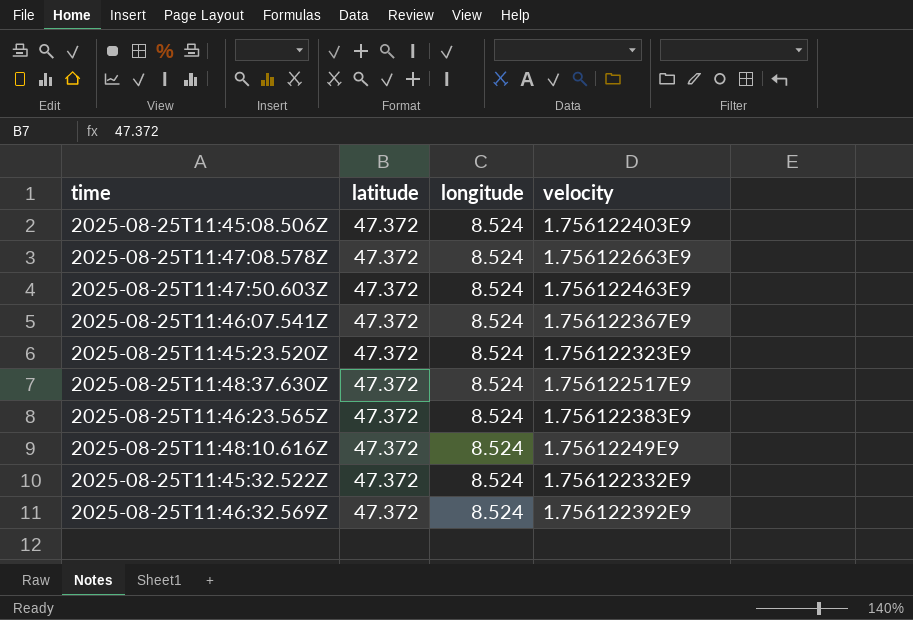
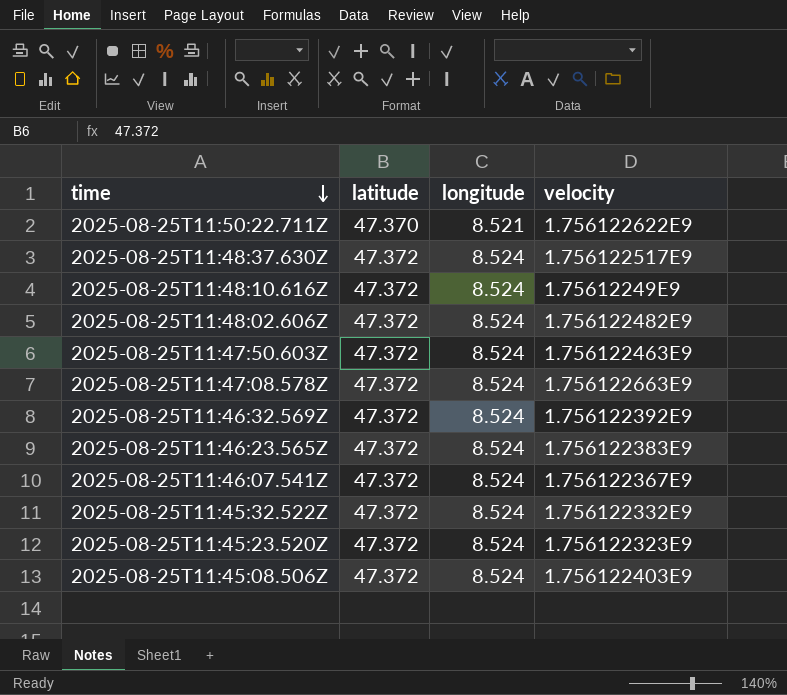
row order: none -> time descending
row 2025-08-25T11:50:22.711Z: none -> 47.370 | 8.521 | 1.756122622E9
row 2025-08-25T11:48:02.606Z: none -> 47.372 | 8.524 | 1.756122482E9

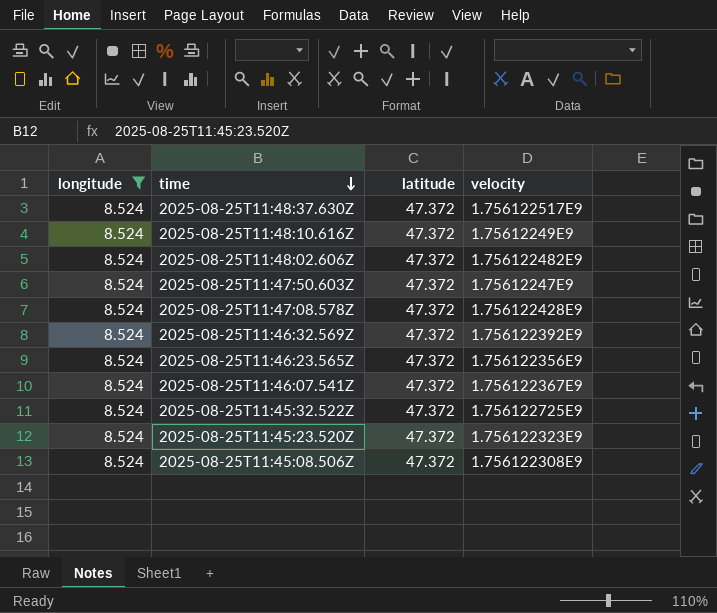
filter: none -> longitude = 8.524
column longitude | position: 3 -> 1
2025-08-25T11:47:50.603Z | velocity: 1.756122463E9 -> 1.75612247E9
2025-08-25T11:47:08.578Z | velocity: 1.756122663E9 -> 1.756122428E9
2025-08-25T11:46:23.565Z | velocity: 1.756122383E9 -> 1.756122356E9
2025-08-25T11:45:32.522Z | velocity: 1.756122332E9 -> 1.756122725E9
2025-08-25T11:45:08.506Z | velocity: 1.756122403E9 -> 1.756122308E9

